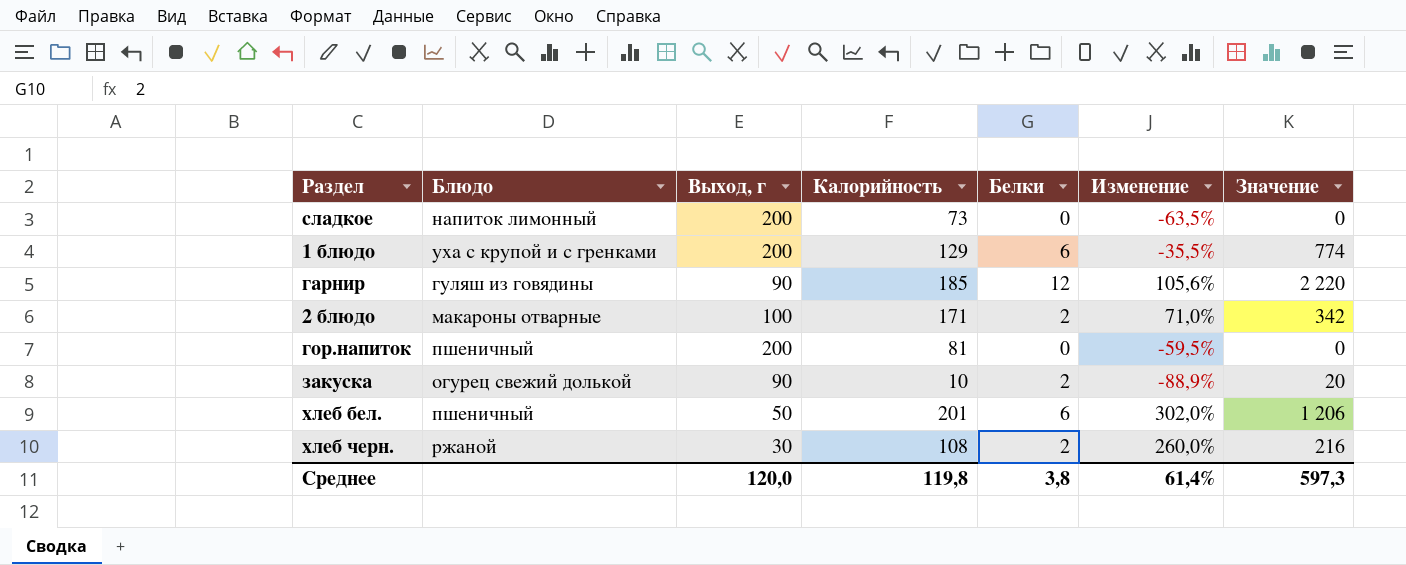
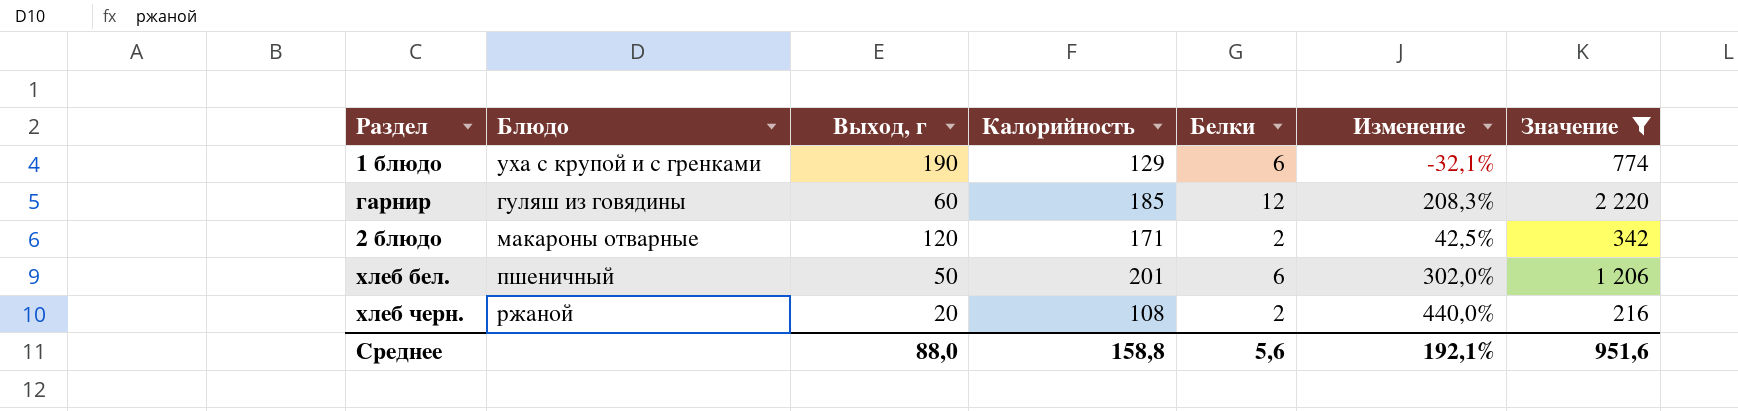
filter: none -> Значение >= 216
1 блюдо | Выход, г: 200 -> 190
1 блюдо | Изменение: -35,5% -> -32,1%
гарнир | Выход, г: 90 -> 60
гарнир | Изменение: 105,6% -> 208,3%
2 блюдо | Выход, г: 100 -> 120
2 блюдо | Изменение: 71,0% -> 42,5%
хлеб черн. | Выход, г: 30 -> 20
хлеб черн. | Изменение: 260,0% -> 440,0%
Среднее | Выход, г: 120,0 -> 88,0
Среднее | Калорийность: 119,8 -> 158,8
Среднее | Белки: 3,8 -> 5,6
Среднее | Изменение: 61,4% -> 192,1%
Среднее | Значение: 597,3 -> 951,6

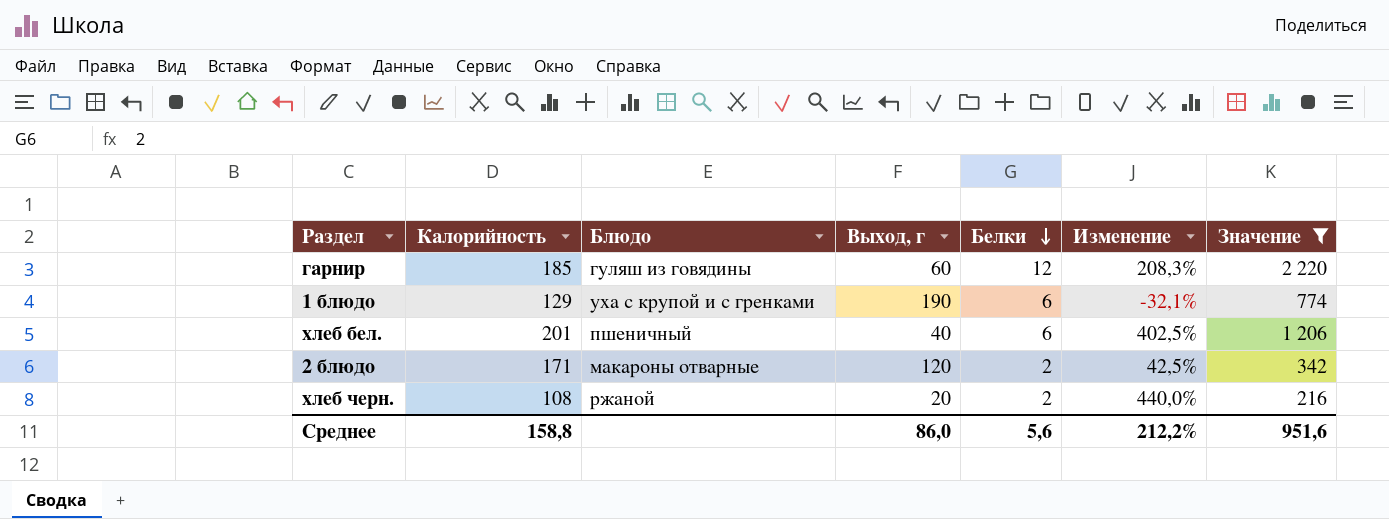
row order: none -> Белки descending
column Калорийность | position: 4 -> 2
хлеб бел. | Выход, г: 50 -> 40
хлеб бел. | Изменение: 302,0% -> 402,5%
Среднее | Выход, г: 88,0 -> 86,0
Среднее | Изменение: 192,1% -> 212,2%

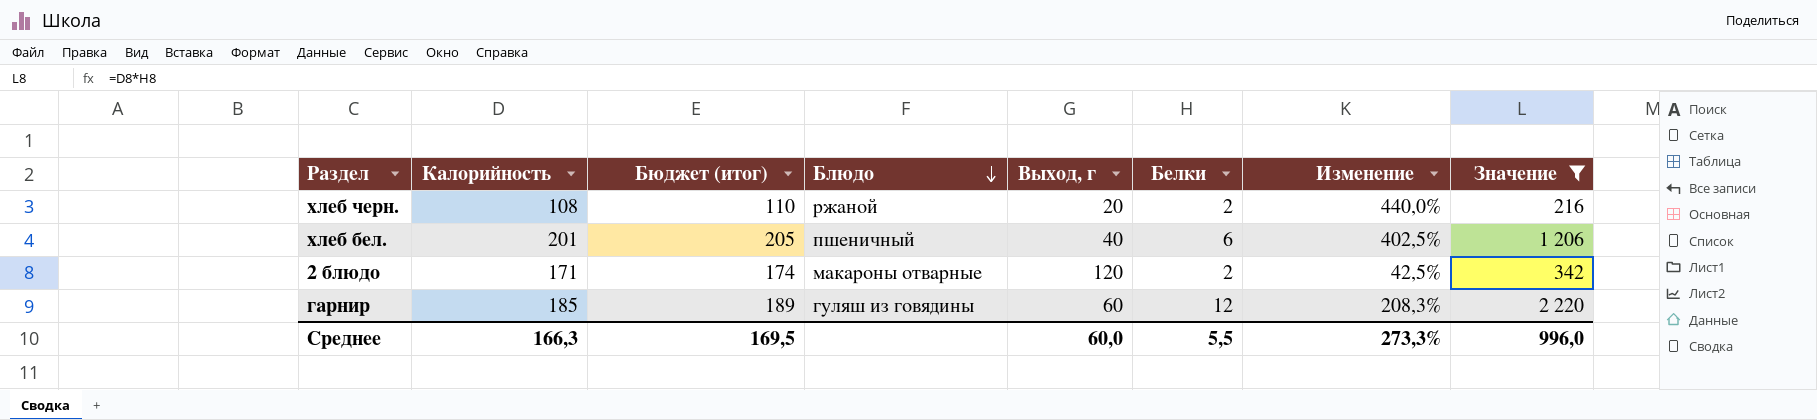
row order: Белки descending -> Блюдо descending
column Бюджет (итог) | formula: none -> [Калорийность] * 1,02
row 1 блюдо: 129 | уха с крупой и с гренками | 190 | 6 | -32,1% | 774 -> none
Среднее | Калорийность: 158,8 -> 166,3
Среднее | Выход, г: 86,0 -> 60,0
Среднее | Белки: 5,6 -> 5,5
Среднее | Изменение: 212,2% -> 273,3%
Среднее | Значение: 951,6 -> 996,0

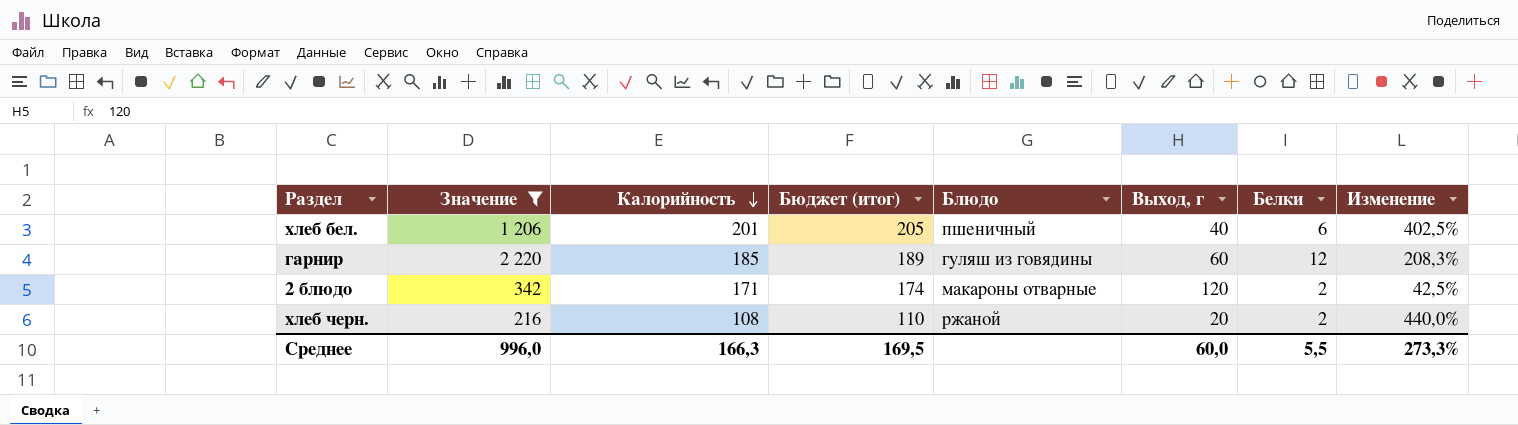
row order: Блюдо descending -> Калорийность descending
column Значение | position: 8 -> 2

